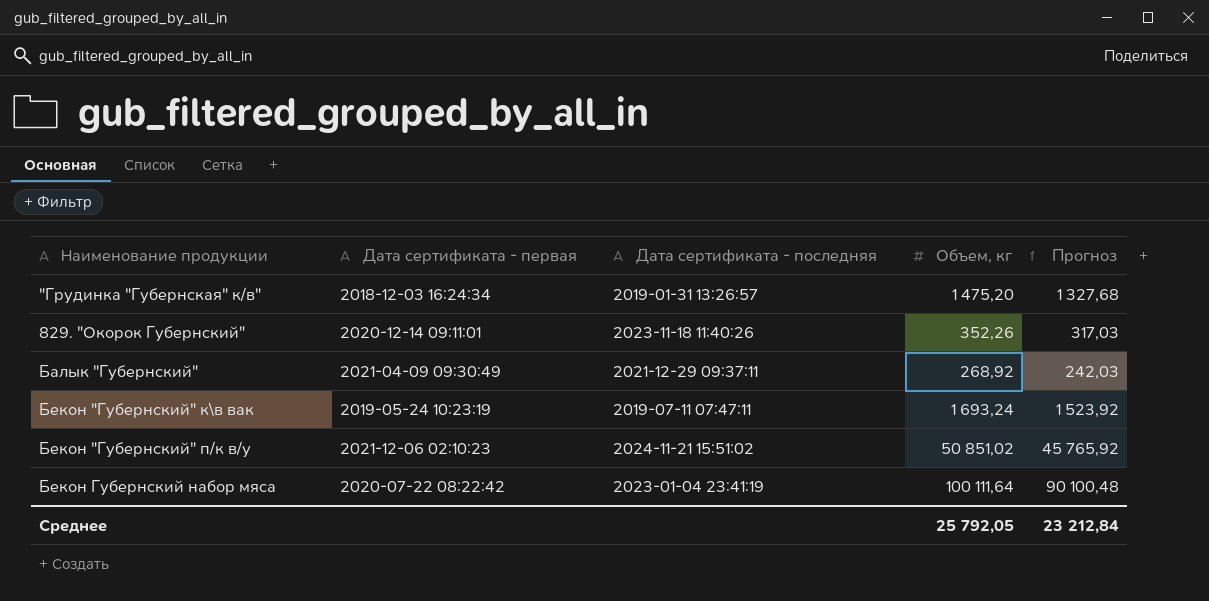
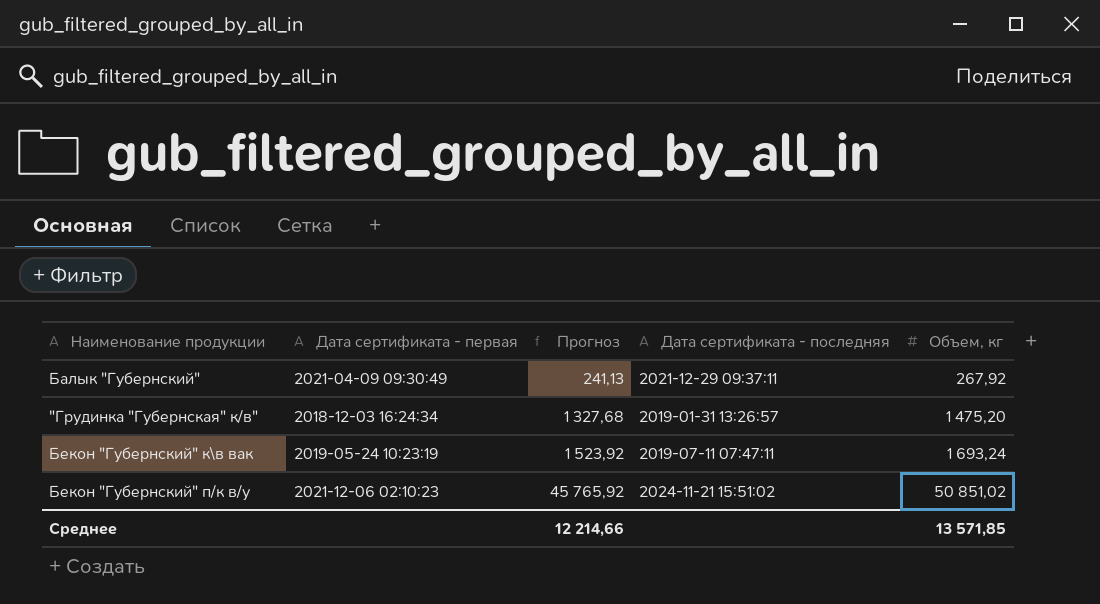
row order: none -> Прогноз ascending
column Прогноз | position: 5 -> 3
row 829. "Окорок Губернский": 2020-12-14 09:11:01 | 2023-11-18 11:40:26 | 352,26 | 317,03 -> none
row Бекон Губернский набор мяса: 2020-07-22 08:22:42 | 2023-01-04 23:41:19 | 100 111,64 | 90 100,48 -> none
Балык "Губернский" | Прогноз: 242,03 -> 241,13
Балык "Губернский" | Объем, кг: 268,92 -> 267,92
Среднее | Прогноз: 23 212,84 -> 12 214,66
Среднее | Объем, кг: 25 792,05 -> 13 571,85

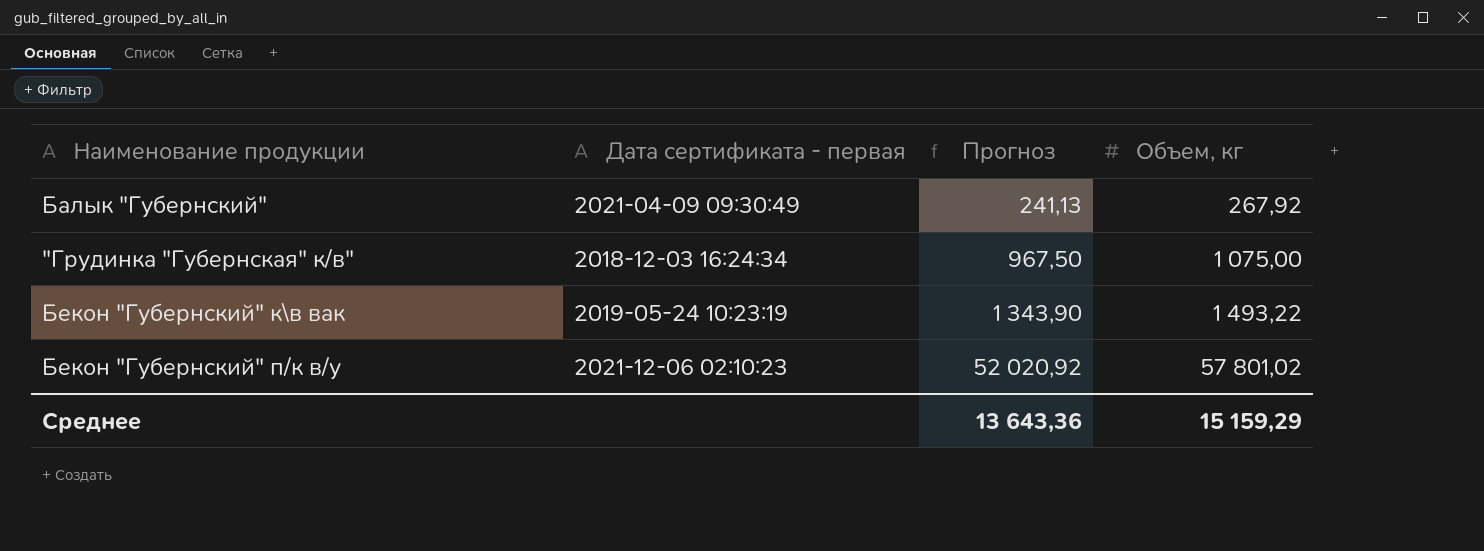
column Дата сертификата - последняя | position: 4 -> none
"Грудинка "Губернская" к/в" | Прогноз: 1 327,68 -> 967,50
"Грудинка "Губернская" к/в" | Объем, кг: 1 475,20 -> 1 075,00
Бекон "Губернский" к\в вак | Прогноз: 1 523,92 -> 1 343,90
Бекон "Губернский" к\в вак | Объем, кг: 1 693,24 -> 1 493,22
Бекон "Губернский" п/к в/у | Прогноз: 45 765,92 -> 52 020,92
Бекон "Губернский" п/к в/у | Объем, кг: 50 851,02 -> 57 801,02
Среднее | Прогноз: 12 214,66 -> 13 643,36
Среднее | Объем, кг: 13 571,85 -> 15 159,29

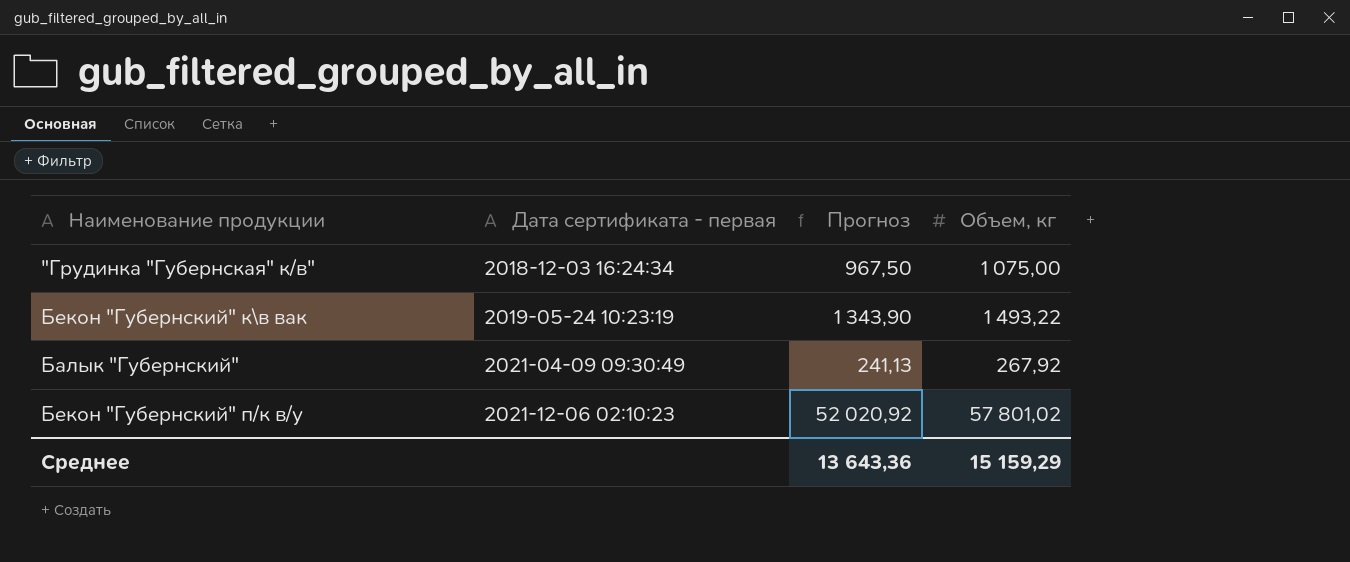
row order: Прогноз ascending -> Дата сертификата - первая ascending

